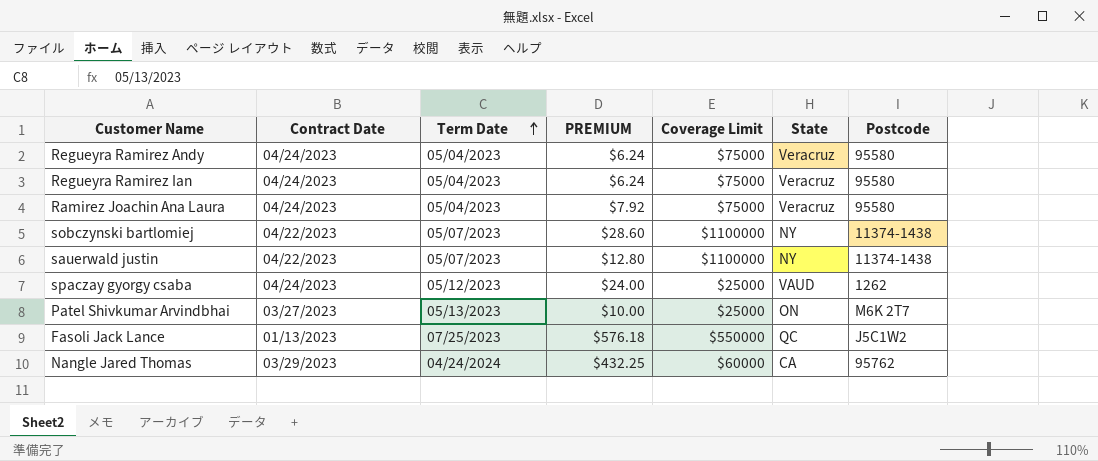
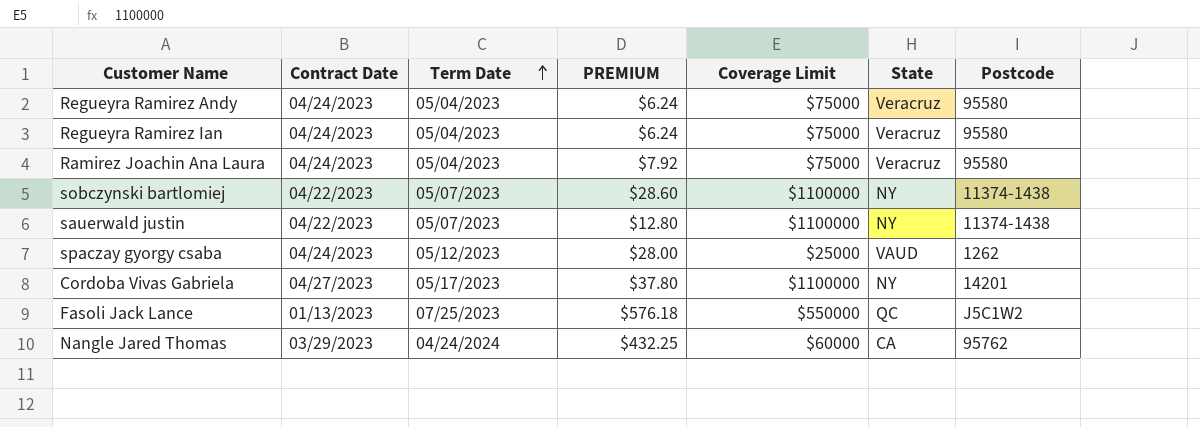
row Patel Shivkumar Arvindbhai: 03/27/2023 | 05/13/2023 | $10.00 | $25000 | ON | M6K 2T7 -> none
spaczay gyorgy csaba | PREMIUM: $24.00 -> $28.00
row Cordoba Vivas Gabriela: none -> 04/27/2023 | 05/17/2023 | $37.80 | $1100000 | NY | 14201

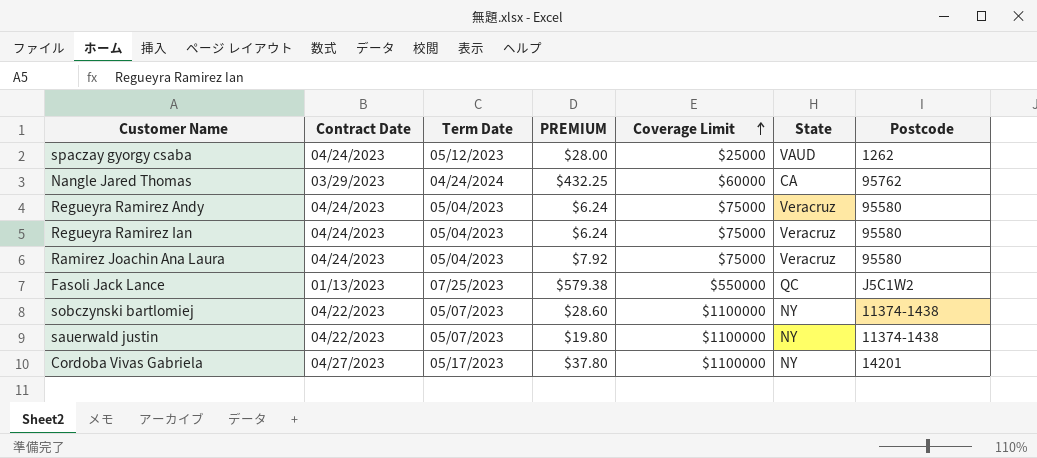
row order: Term Date ascending -> Coverage Limit ascending
Fasoli Jack Lance | PREMIUM: $576.18 -> $579.38
sauerwald justin | PREMIUM: $12.80 -> $19.80

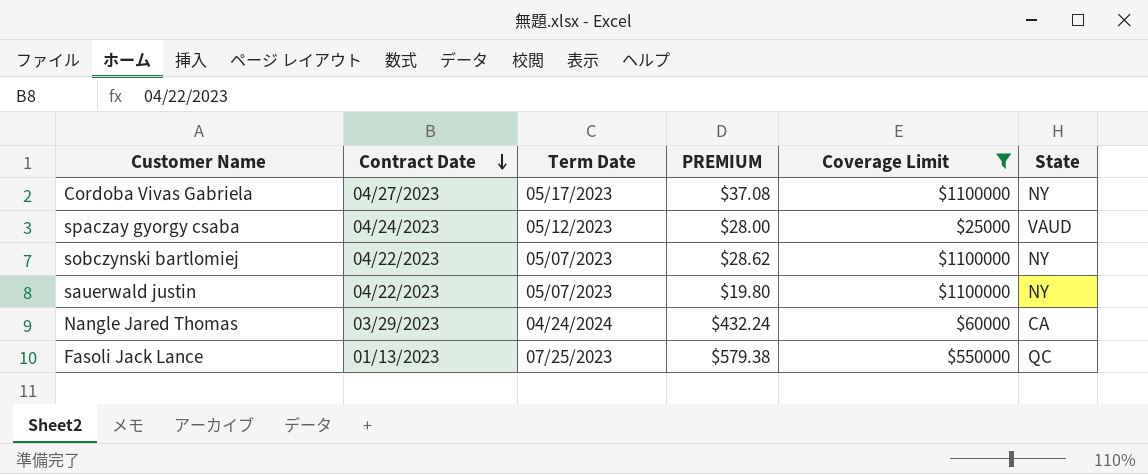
filter: none -> Coverage Limit != $75000
row order: Coverage Limit ascending -> Contract Date descending
column Postcode | position: 7 -> none
Cordoba Vivas Gabriela | PREMIUM: $37.80 -> $37.08
sobczynski bartlomiej | PREMIUM: $28.60 -> $28.62
Nangle Jared Thomas | PREMIUM: $432.25 -> $432.24

